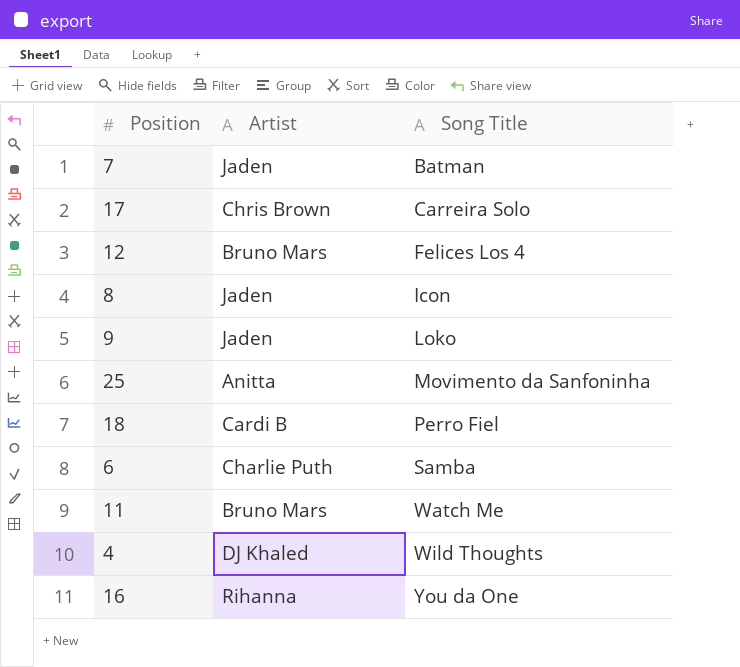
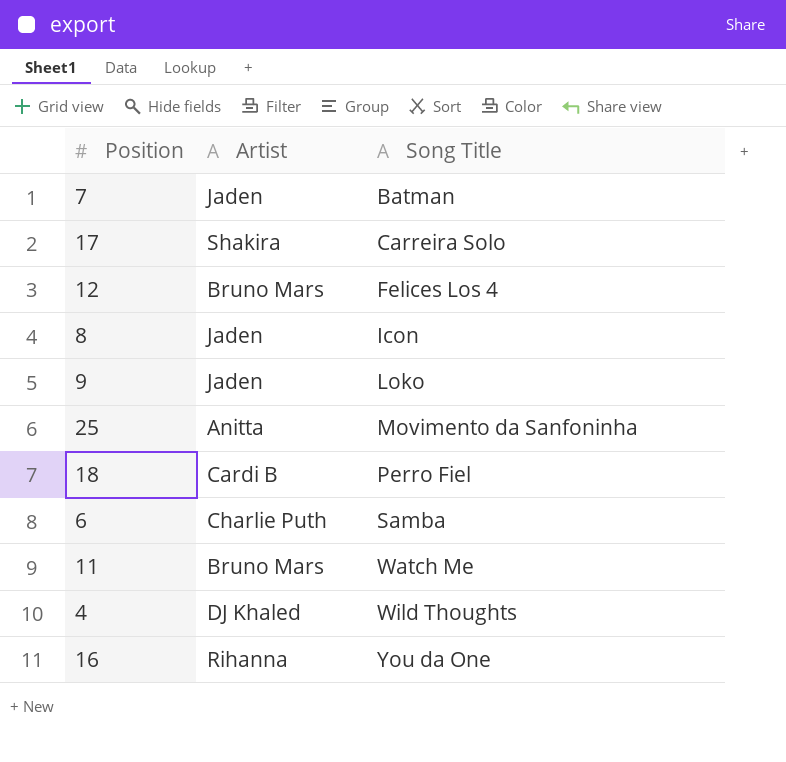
17 | Artist: Chris Brown -> Shakira

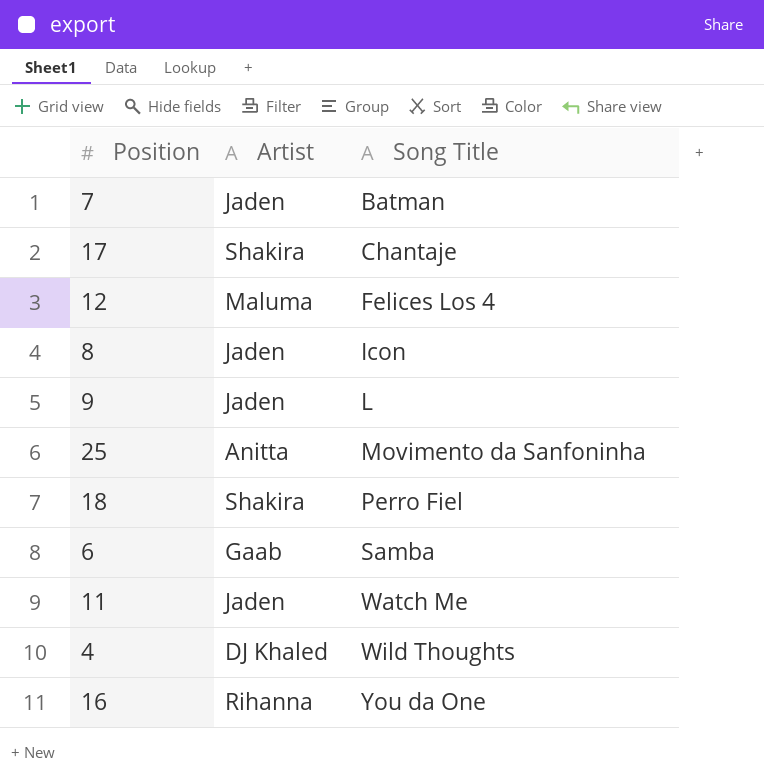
17 | Song Title: Carreira Solo -> Chantaje
12 | Artist: Bruno Mars -> Maluma
9 | Song Title: Loko -> L
18 | Artist: Cardi B -> Shakira
6 | Artist: Charlie Puth -> Gaab
11 | Artist: Bruno Mars -> Jaden

